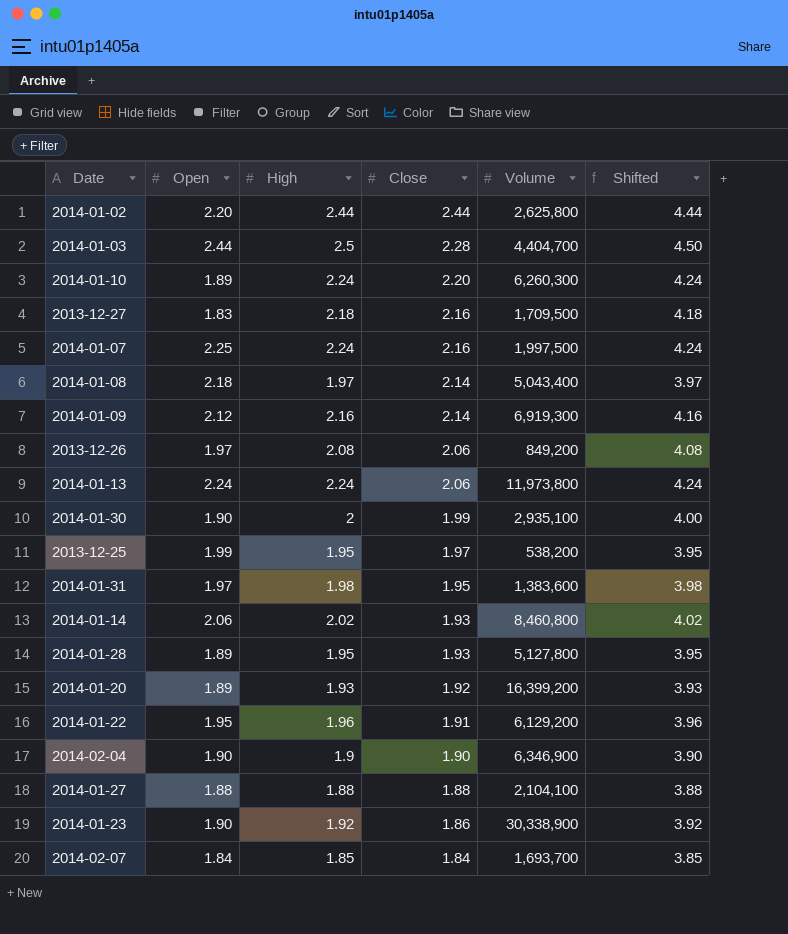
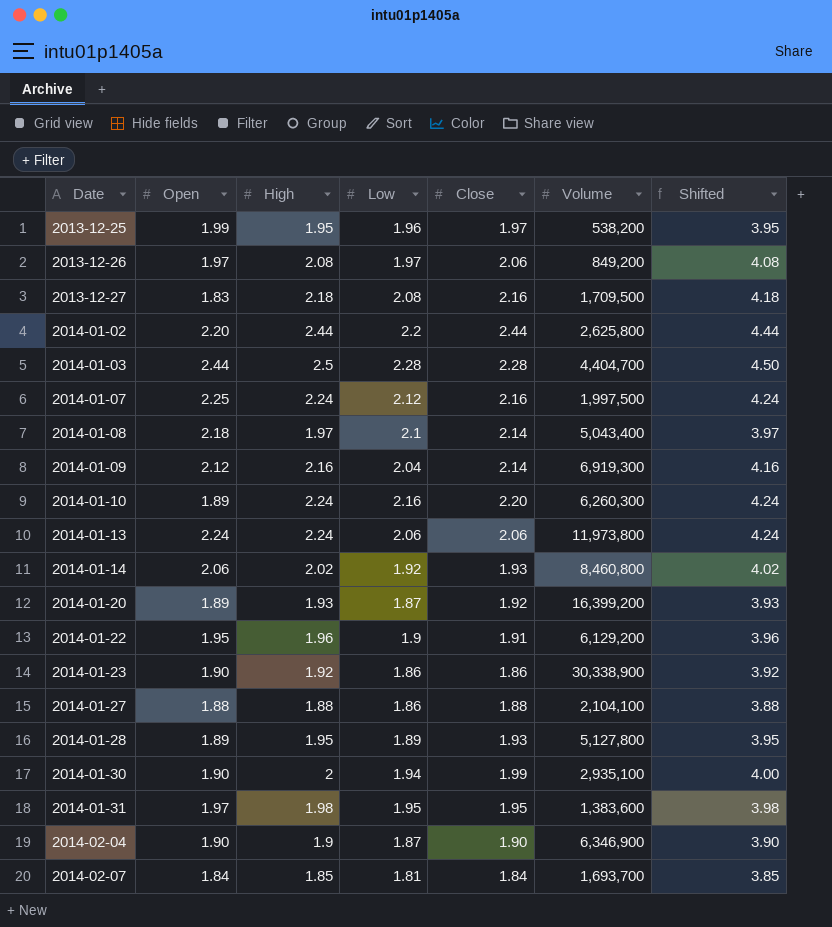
row order: Close descending -> Date ascending
column Low | position: none -> 4

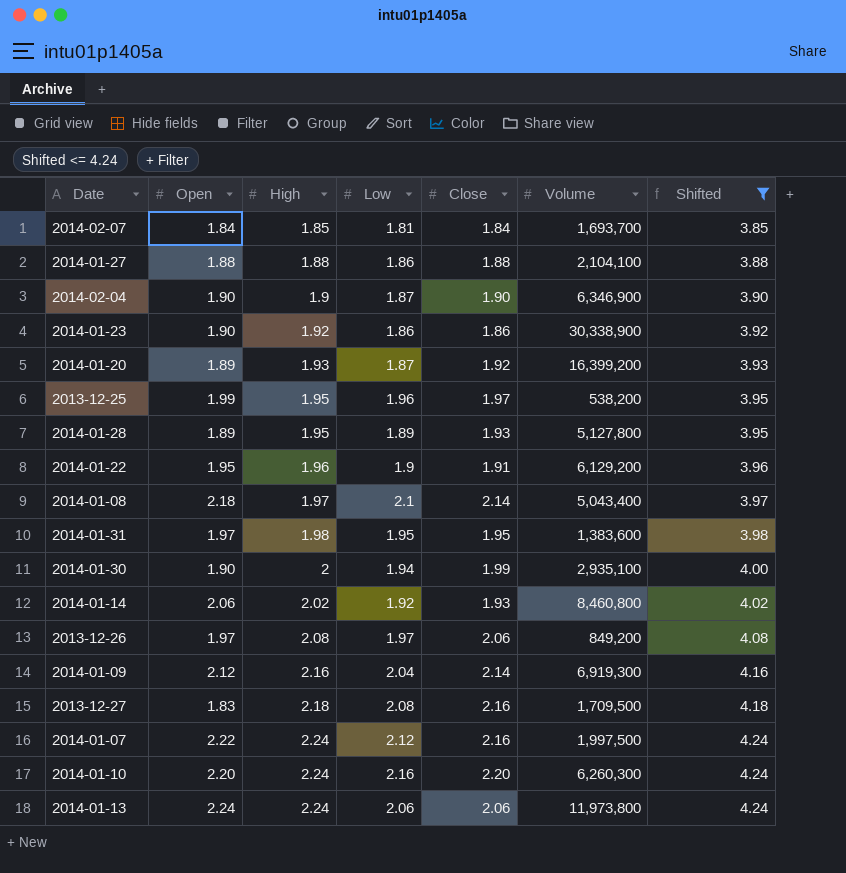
filter: none -> Shifted <= 4.24
row order: Date ascending -> High ascending
2014-01-07 | Open: 2.25 -> 2.22
2014-01-10 | Open: 1.89 -> 2.20

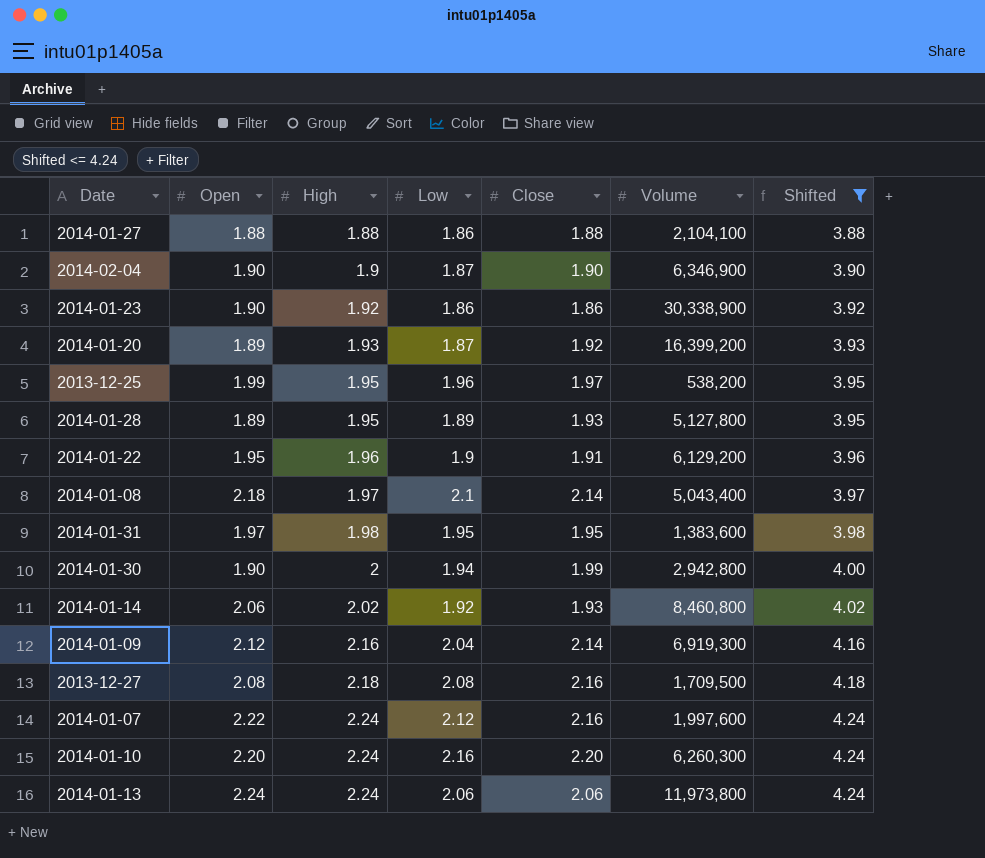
row 2014-02-07: 1.84 | 1.85 | 1.81 | 1.84 | 1,693,700 | 3.85 -> none
row 2013-12-26: 1.97 | 2.08 | 1.97 | 2.06 | 849,200 | 4.08 -> none
2014-01-30 | Volume: 2,935,100 -> 2,942,800
2013-12-27 | Open: 1.83 -> 2.08
2014-01-07 | Volume: 1,997,500 -> 1,997,600

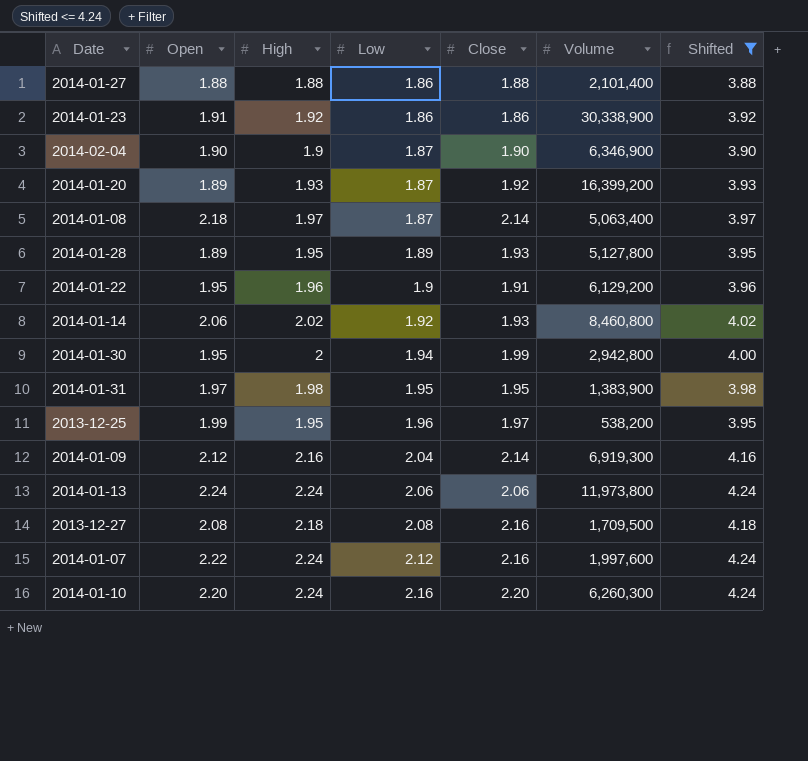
row order: High ascending -> Low ascending
2014-01-27 | Volume: 2,104,100 -> 2,101,400
2014-01-23 | Open: 1.90 -> 1.91
2014-01-08 | Low: 2.1 -> 1.87
2014-01-08 | Volume: 5,043,400 -> 5,063,400
2014-01-30 | Open: 1.90 -> 1.95
2014-01-31 | Volume: 1,383,600 -> 1,383,900

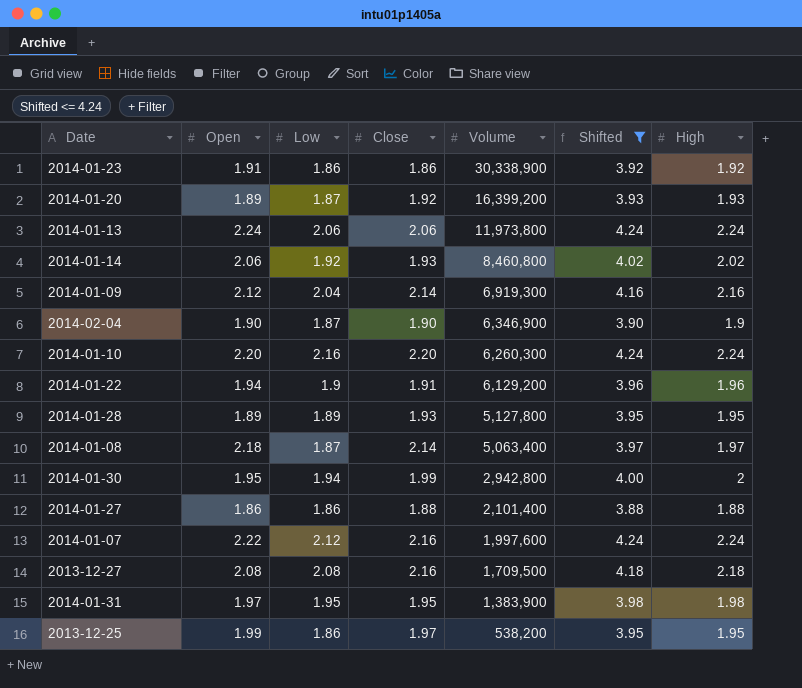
row order: Low ascending -> Volume descending
column High | position: 3 -> 7
2014-01-22 | Open: 1.95 -> 1.94
2014-01-27 | Open: 1.88 -> 1.86
2013-12-25 | Low: 1.96 -> 1.86

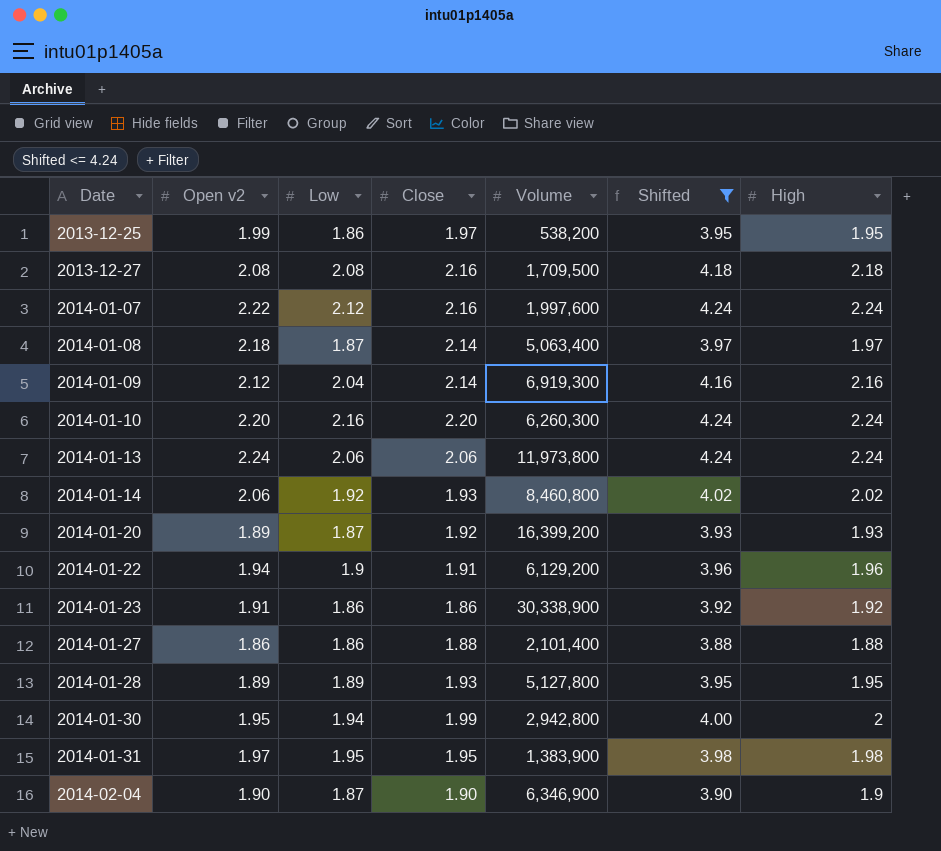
row order: Volume descending -> Date ascending
column name: Open -> Open v2

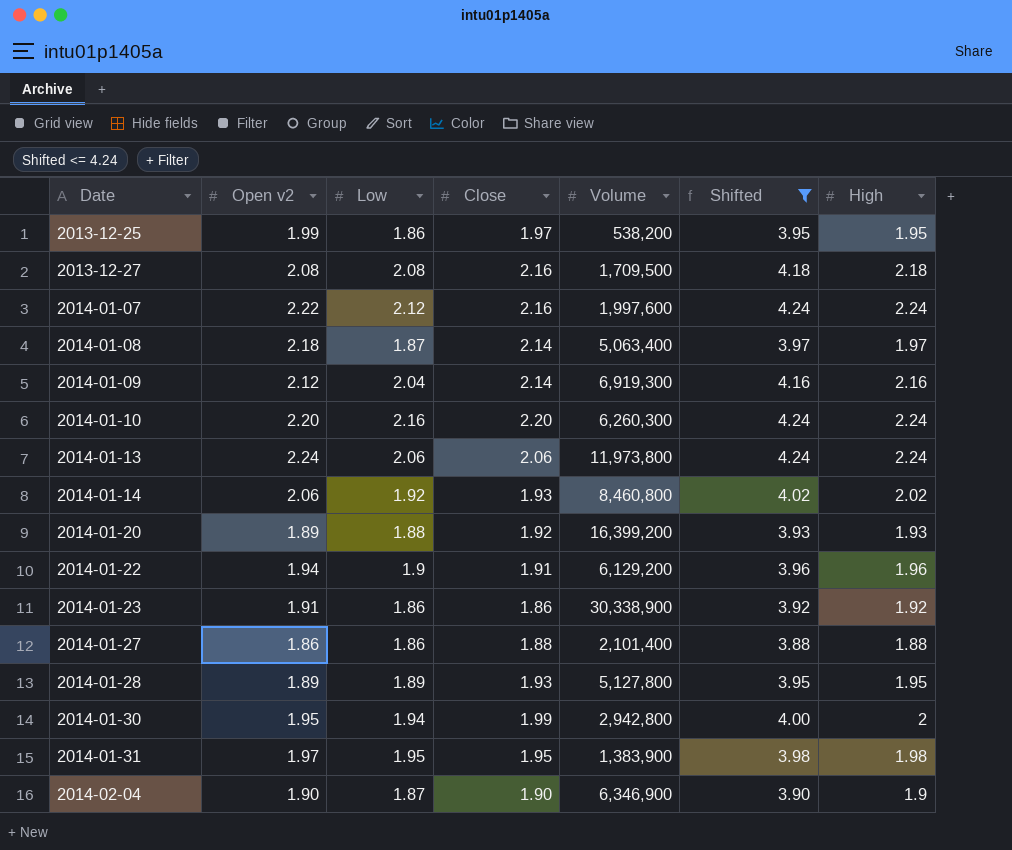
2014-01-20 | Low: 1.87 -> 1.88

